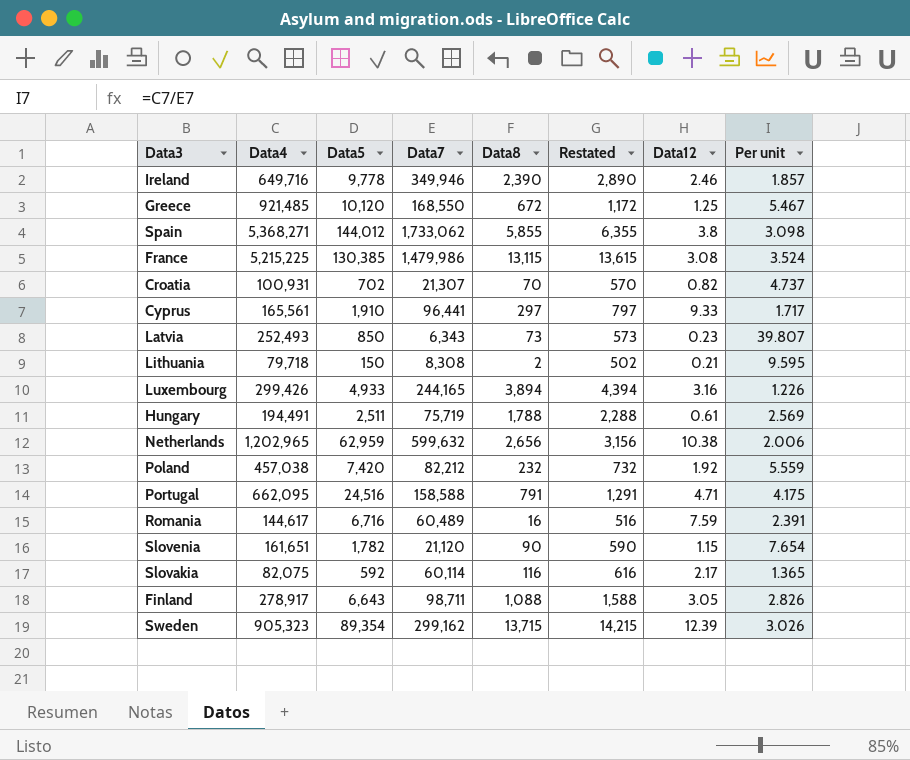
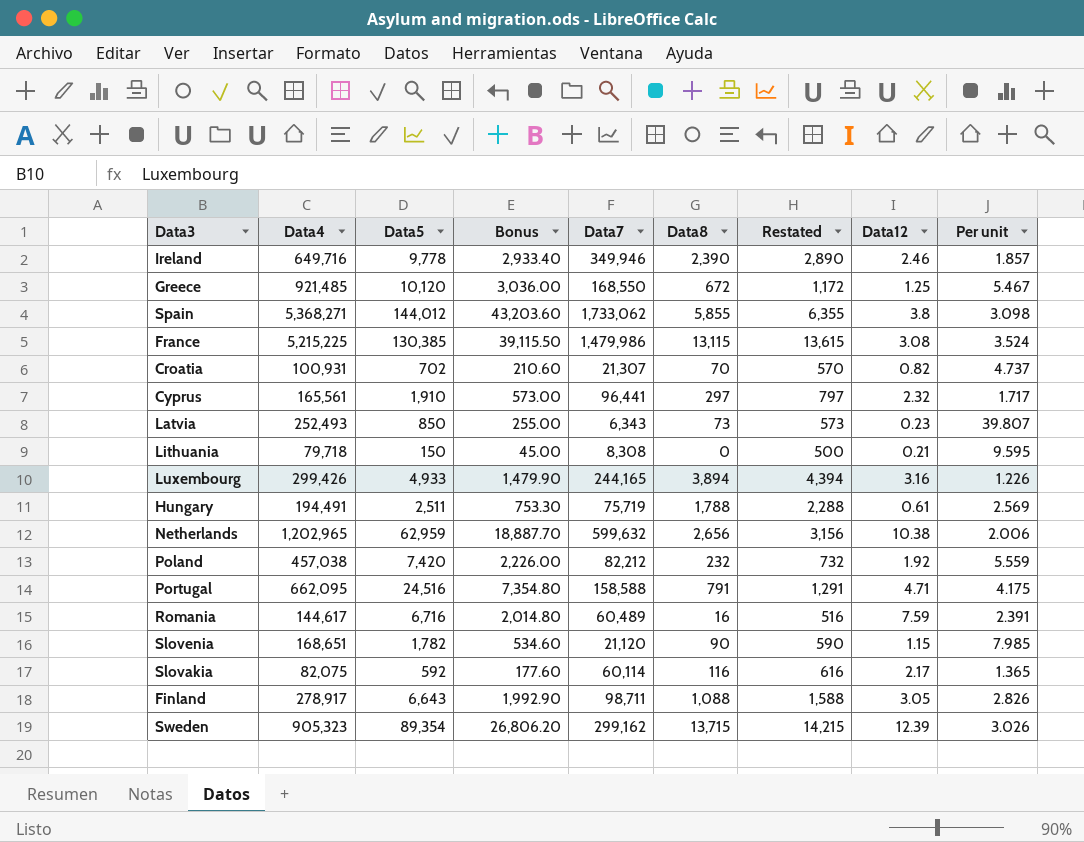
column Bonus | formula: none -> [Data5] * 0.3
Cyprus | Data12: 9.33 -> 2.32
Lithuania | Data8: 2 -> 0
Lithuania | Restated: 502 -> 500
Slovenia | Data4: 161,651 -> 168,651
Slovenia | Per unit: 7.654 -> 7.985

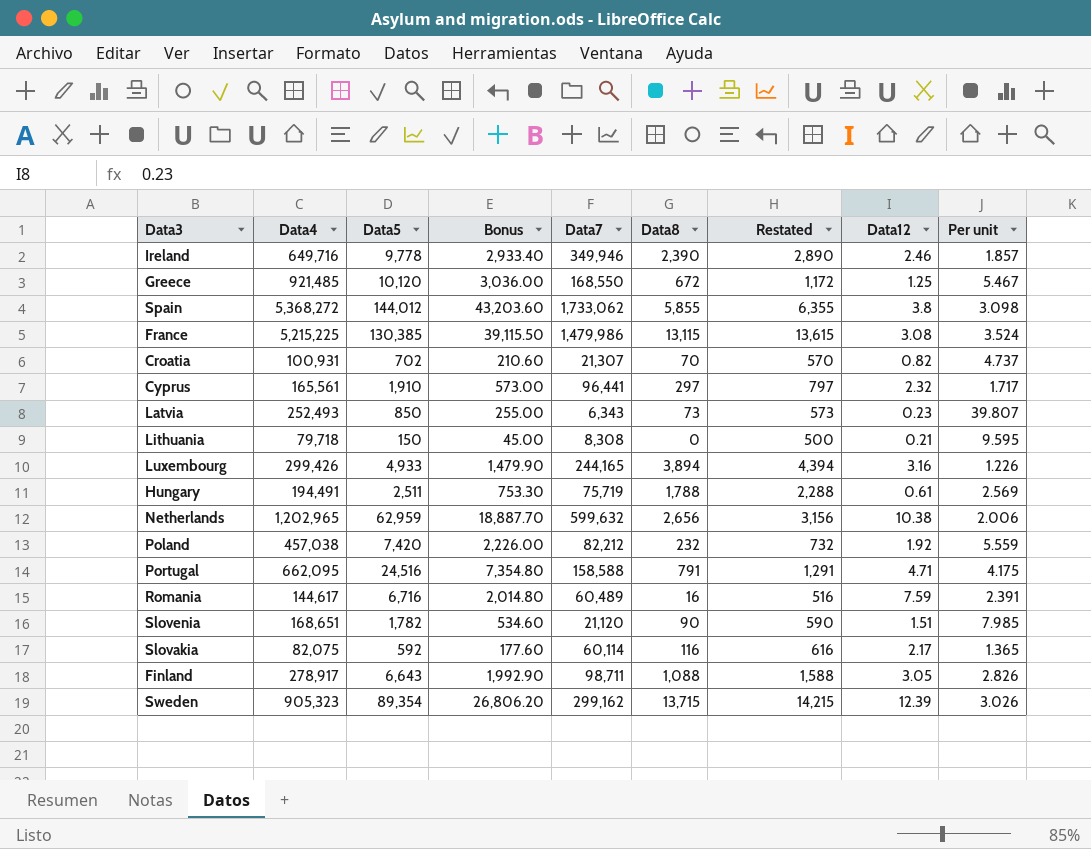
Spain | Data4: 5,368,271 -> 5,368,272
Slovenia | Data12: 1.15 -> 1.51

